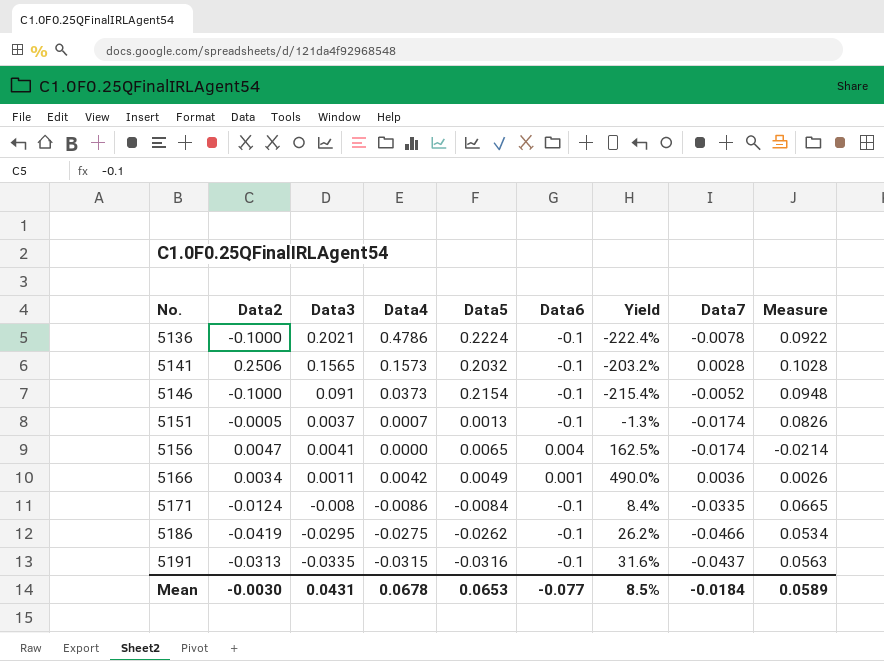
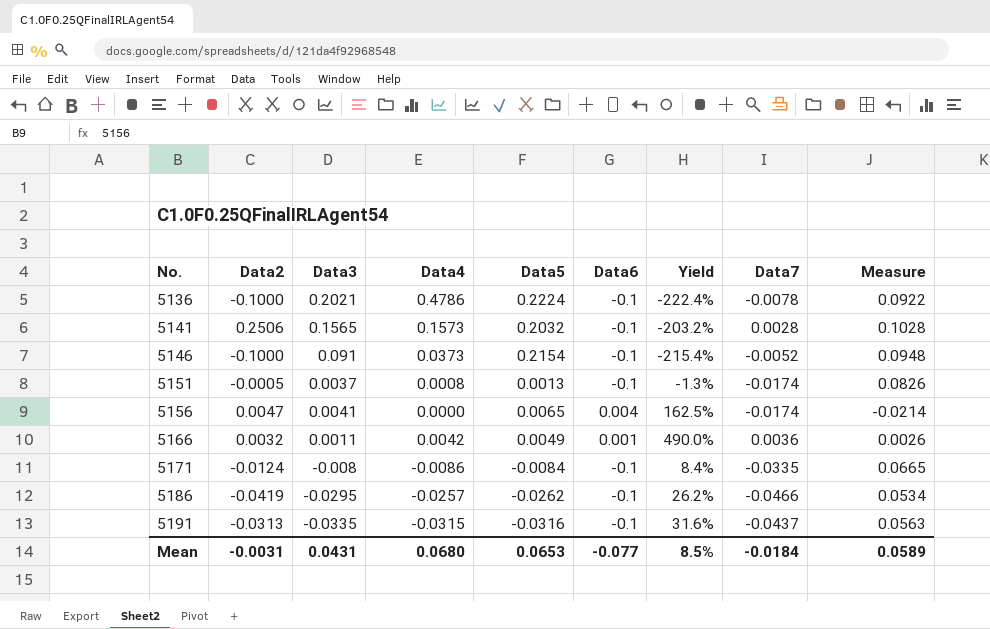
5151 | Data4: 0.0007 -> 0.0008
5166 | Data2: 0.0034 -> 0.0032
5186 | Data4: -0.0275 -> -0.0257
Mean | Data2: -0.0030 -> -0.0031
Mean | Data4: 0.0678 -> 0.0680

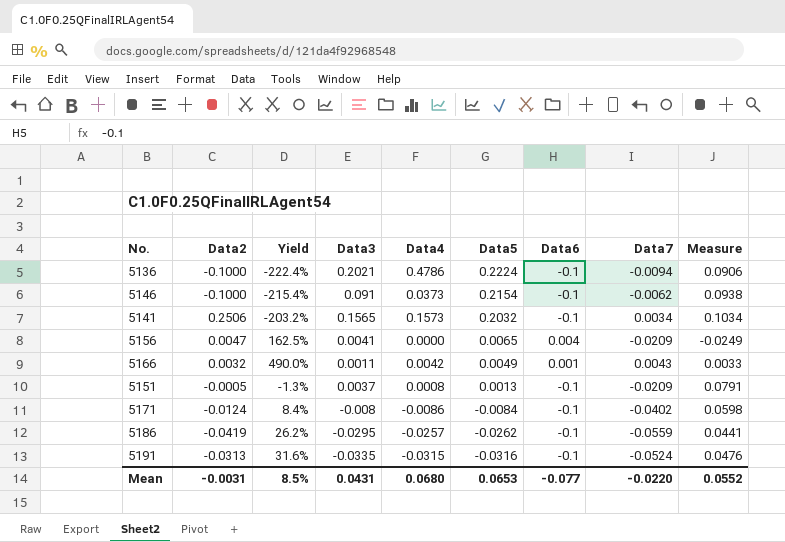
row order: No. ascending -> Data5 descending
column Yield | position: 7 -> 3
5136 | Data7: -0.0078 -> -0.0094
5136 | Measure: 0.0922 -> 0.0906
5146 | Data7: -0.0052 -> -0.0062
5146 | Measure: 0.0948 -> 0.0938
5141 | Data7: 0.0028 -> 0.0034
5141 | Measure: 0.1028 -> 0.1034
5156 | Data7: -0.0174 -> -0.0209
5156 | Measure: -0.0214 -> -0.0249
5166 | Data7: 0.0036 -> 0.0043
5166 | Measure: 0.0026 -> 0.0033
5151 | Data7: -0.0174 -> -0.0209
5151 | Measure: 0.0826 -> 0.0791
5171 | Data7: -0.0335 -> -0.0402
5171 | Measure: 0.0665 -> 0.0598
5186 | Data7: -0.0466 -> -0.0559
5186 | Measure: 0.0534 -> 0.0441
5191 | Data7: -0.0437 -> -0.0524
5191 | Measure: 0.0563 -> 0.0476
Mean | Data7: -0.0184 -> -0.0220
Mean | Measure: 0.0589 -> 0.0552

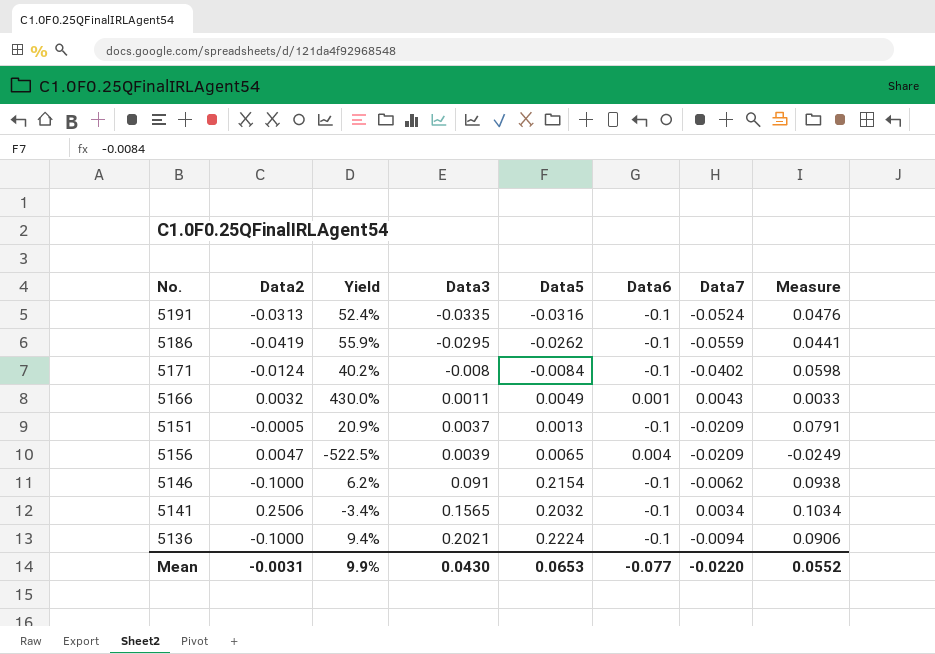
row order: Data5 descending -> Data3 ascending
column Data4 | position: 5 -> none
column Yield | formula: [Data5] / [Data6] -> [Data7] / [Data6]
5156 | Data3: 0.0041 -> 0.0039
Mean | Yield: 8.5% -> 9.9%
Mean | Data3: 0.0431 -> 0.0430

